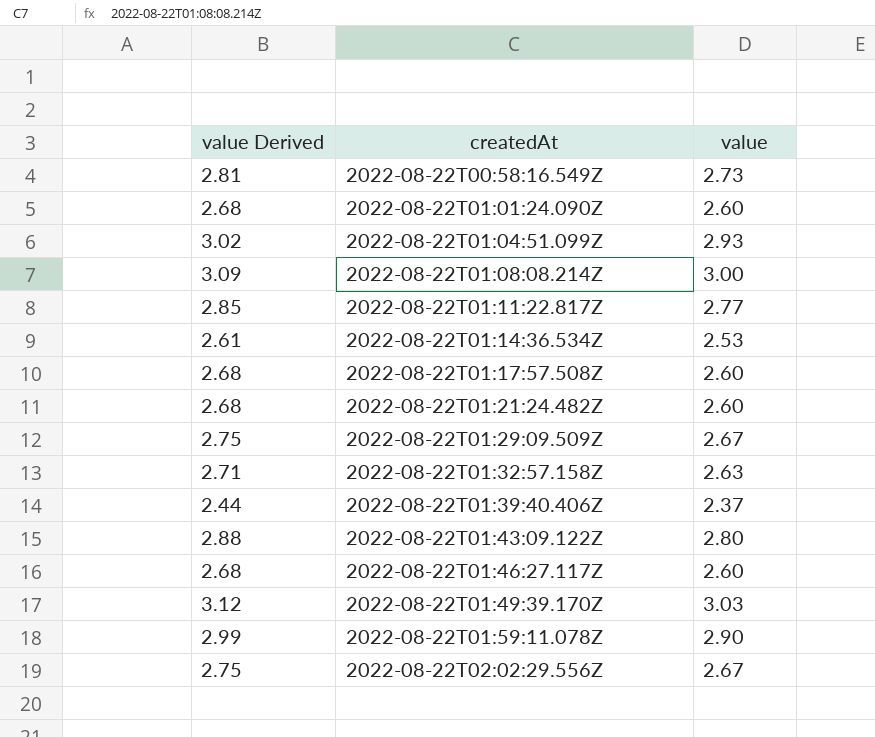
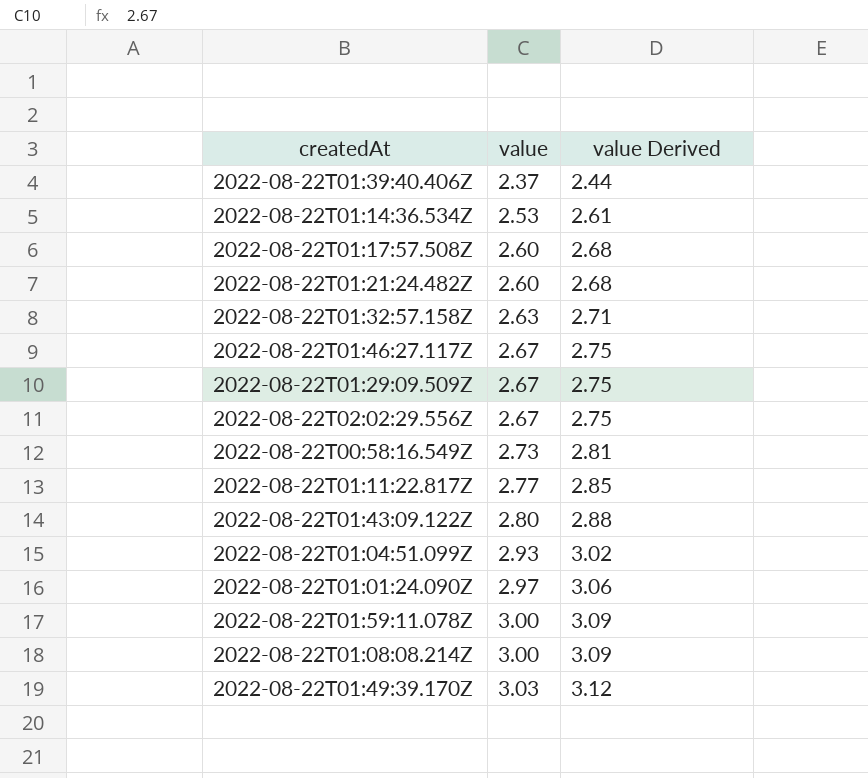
row order: createdAt ascending -> value ascending
column value Derived | position: 1 -> 3
2022-08-22T01:46:27.117Z | value: 2.60 -> 2.67
2022-08-22T01:46:27.117Z | value Derived: 2.68 -> 2.75
2022-08-22T01:01:24.090Z | value: 2.60 -> 2.97
2022-08-22T01:01:24.090Z | value Derived: 2.68 -> 3.06
2022-08-22T01:59:11.078Z | value: 2.90 -> 3.00
2022-08-22T01:59:11.078Z | value Derived: 2.99 -> 3.09

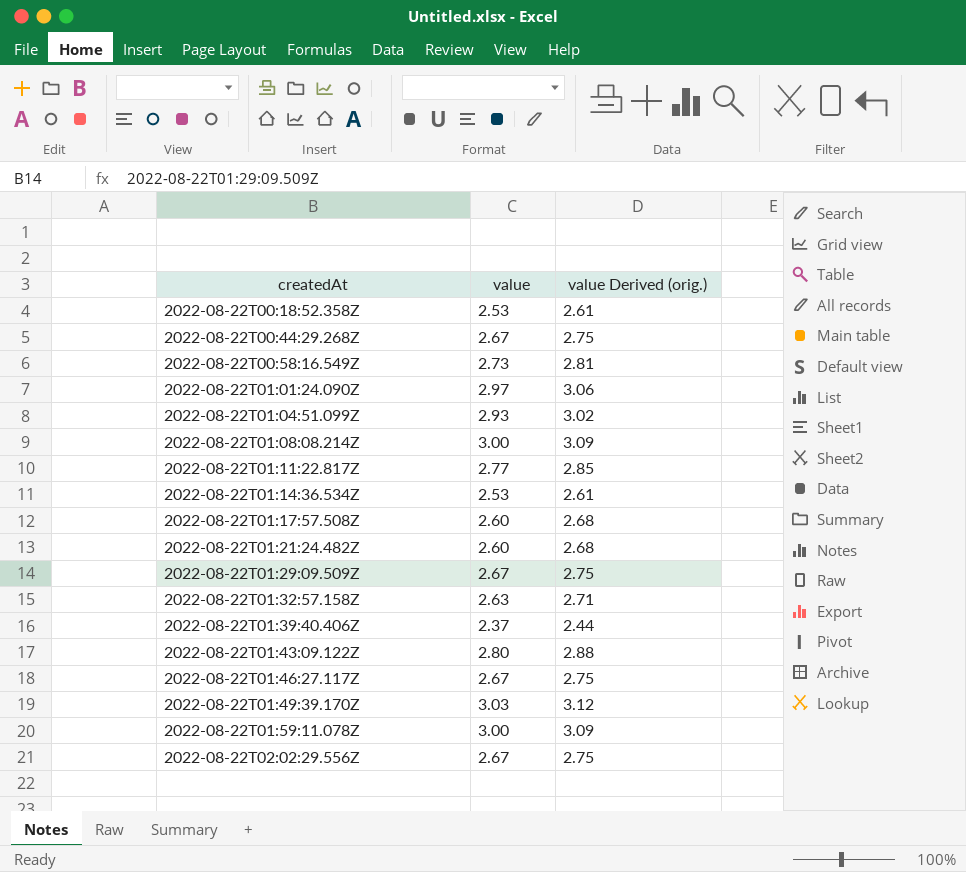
row order: value ascending -> createdAt ascending
column name: value Derived -> value Derived (orig.)
row 2022-08-22T00:18:52.358Z: none -> 2.53 | 2.61
row 2022-08-22T00:44:29.268Z: none -> 2.67 | 2.75

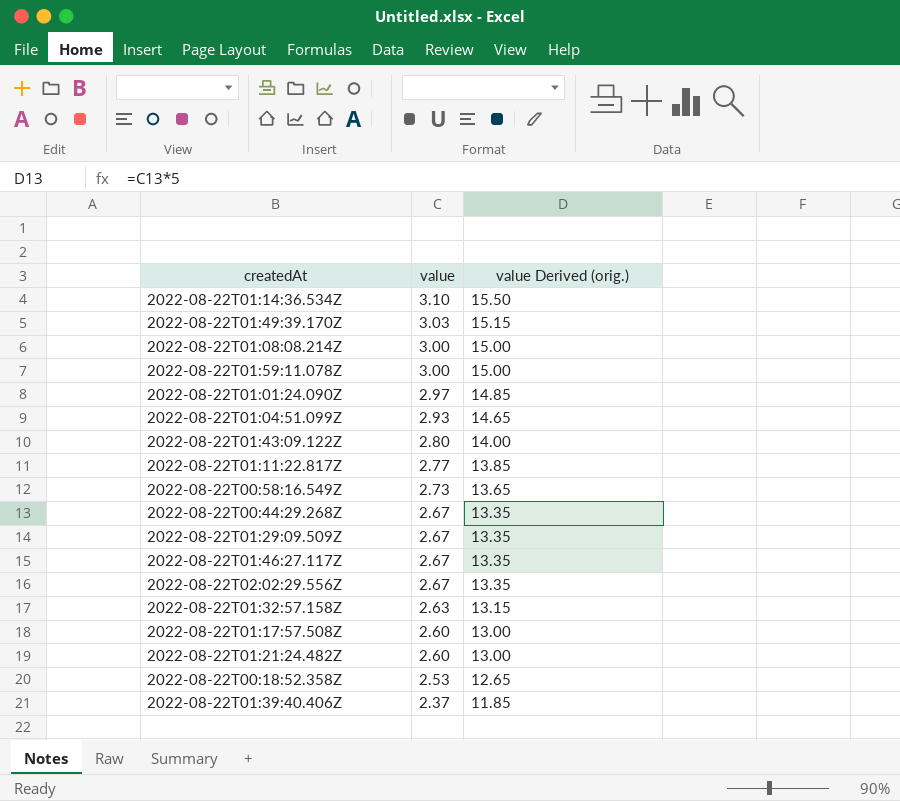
row order: createdAt ascending -> value descending
column value Derived (orig.) | formula: [value] * 1.03 -> [value] * 5
2022-08-22T01:14:36.534Z | value: 2.53 -> 3.10

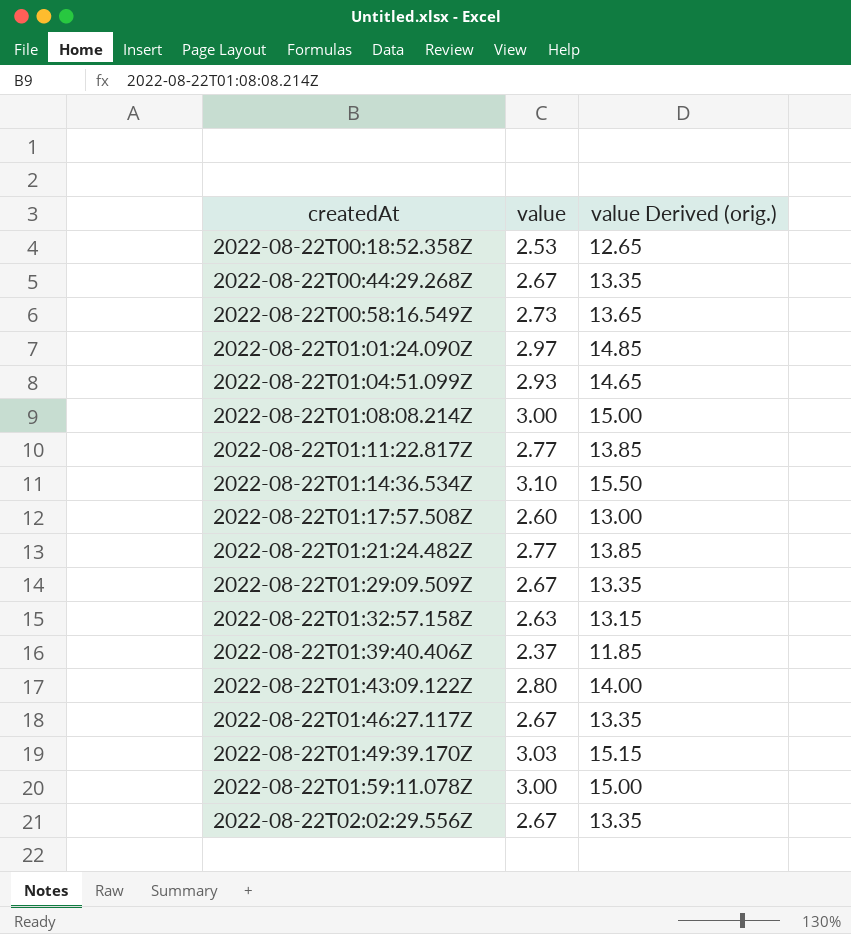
row order: value descending -> createdAt ascending
2022-08-22T01:21:24.482Z | value: 2.60 -> 2.77
2022-08-22T01:21:24.482Z | value Derived (orig.): 13.00 -> 13.85

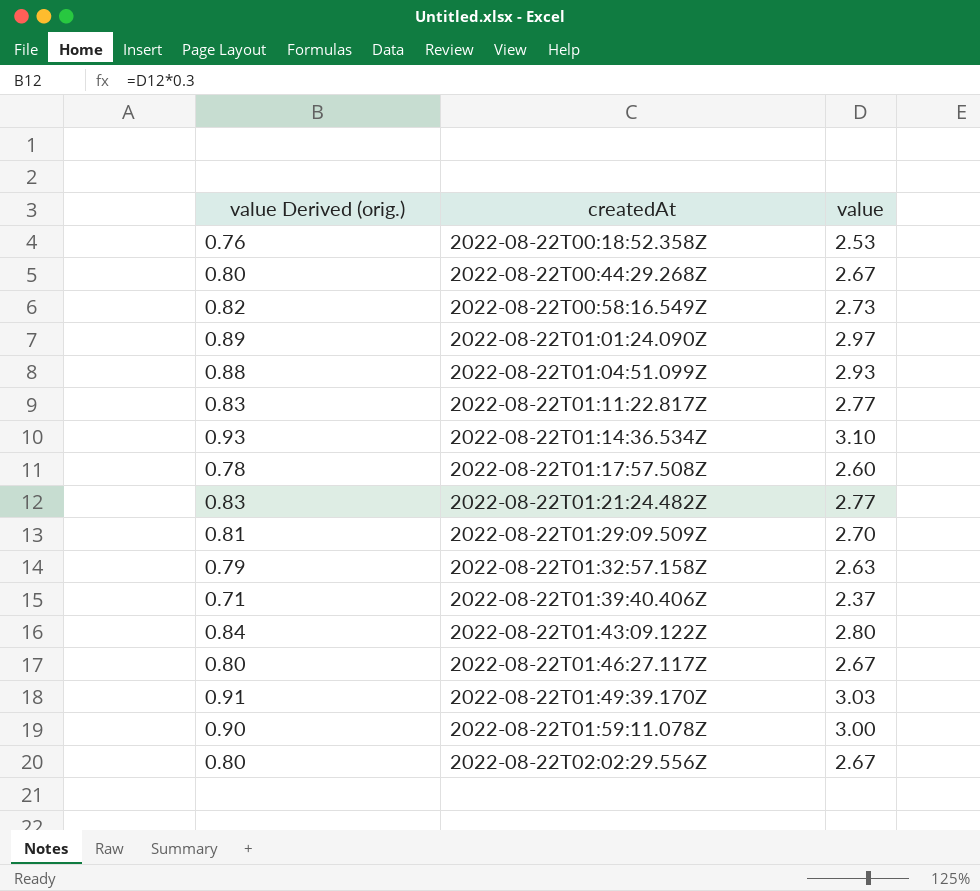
column value Derived (orig.) | formula: [value] * 5 -> [value] * 0.3
column value Derived (orig.) | position: 3 -> 1
row 2022-08-22T01:08:08.214Z: 3.00 | 15.00 -> none
2022-08-22T01:29:09.509Z | value: 2.67 -> 2.70

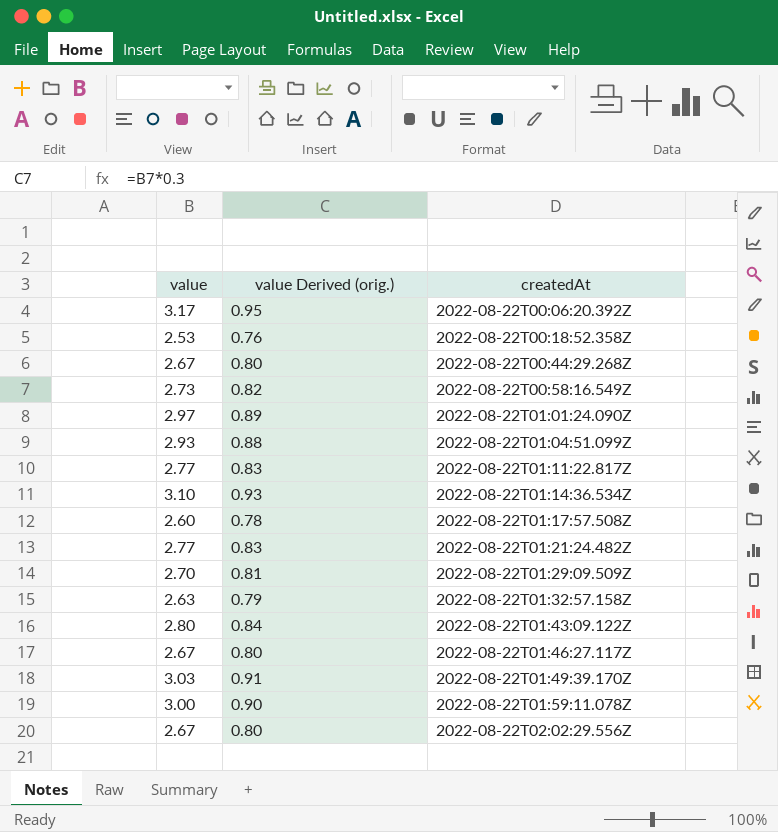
column value | position: 3 -> 1
row 2022-08-22T01:39:40.406Z: 0.71 | 2.37 -> none
row 2022-08-22T00:06:20.392Z: none -> 3.17 | 0.95

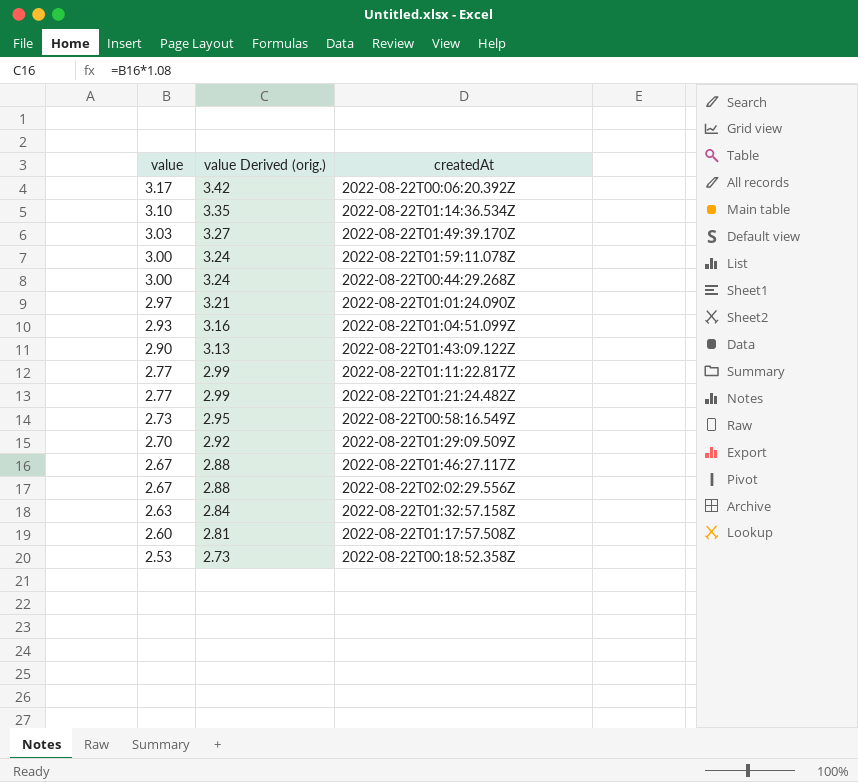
row order: createdAt ascending -> value descending
column value Derived (orig.) | formula: [value] * 0.3 -> [value] * 1.08
2022-08-22T00:44:29.268Z | value: 2.67 -> 3.00
2022-08-22T01:43:09.122Z | value: 2.80 -> 2.90

